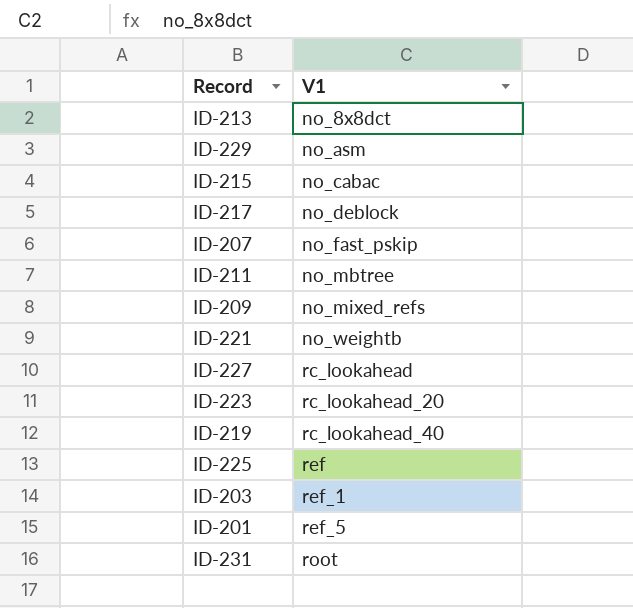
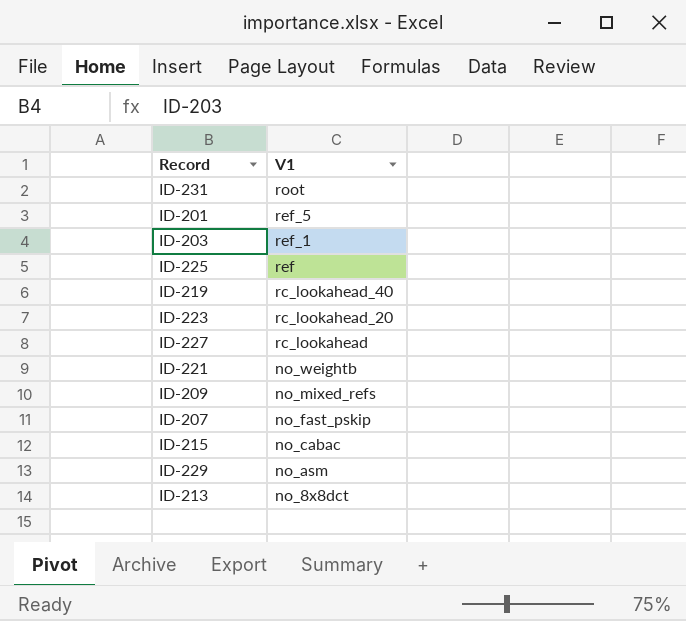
row order: V1 ascending -> V1 descending
row ID-217: no_deblock -> none
row ID-211: no_mbtree -> none

